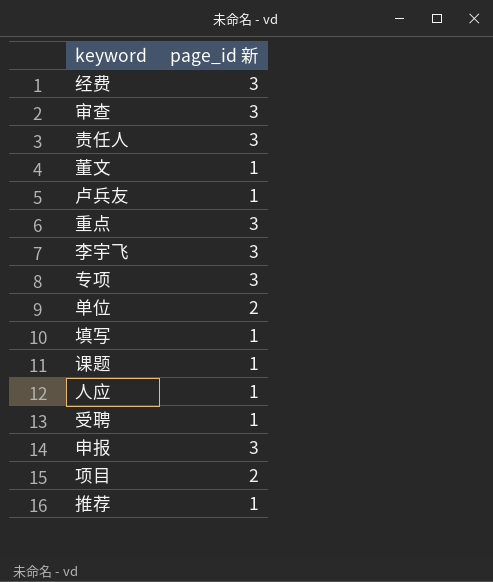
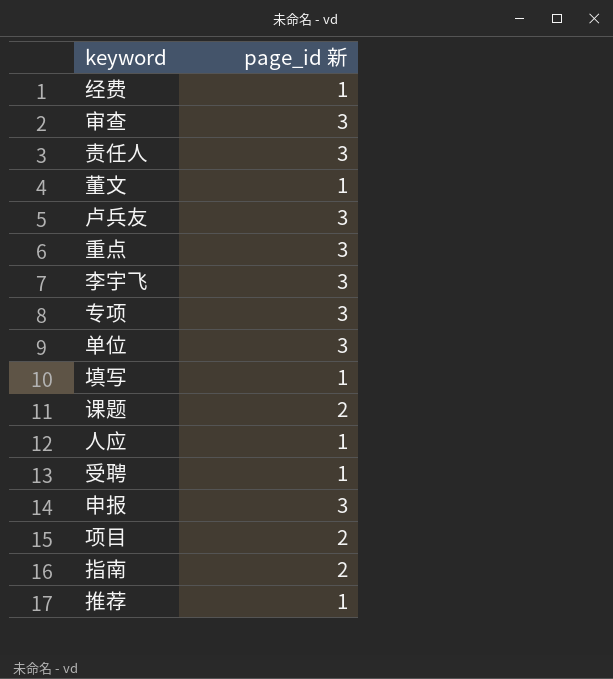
经费 | page_id 新: 3 -> 1
卢兵友 | page_id 新: 1 -> 3
单位 | page_id 新: 2 -> 3
课题 | page_id 新: 1 -> 2
row 指南: none -> 2

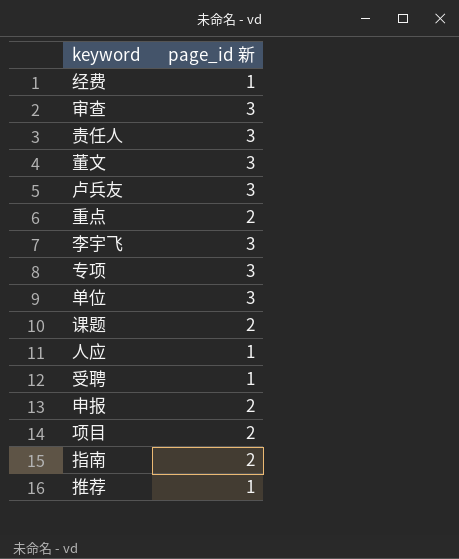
row 填写: 1 -> none
董文 | page_id 新: 1 -> 3
重点 | page_id 新: 3 -> 2
申报 | page_id 新: 3 -> 2

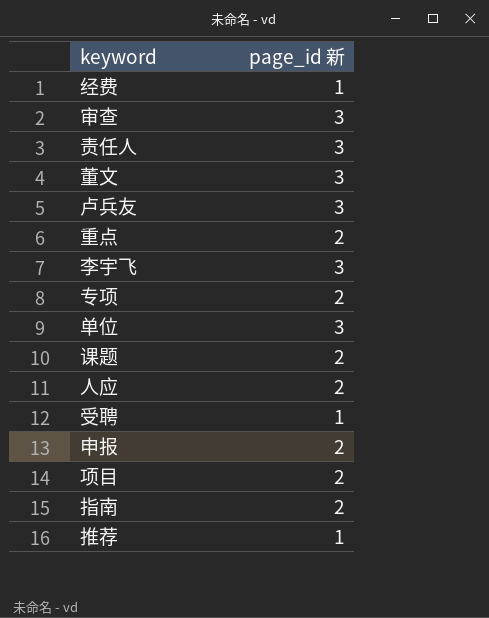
专项 | page_id 新: 3 -> 2
人应 | page_id 新: 1 -> 2

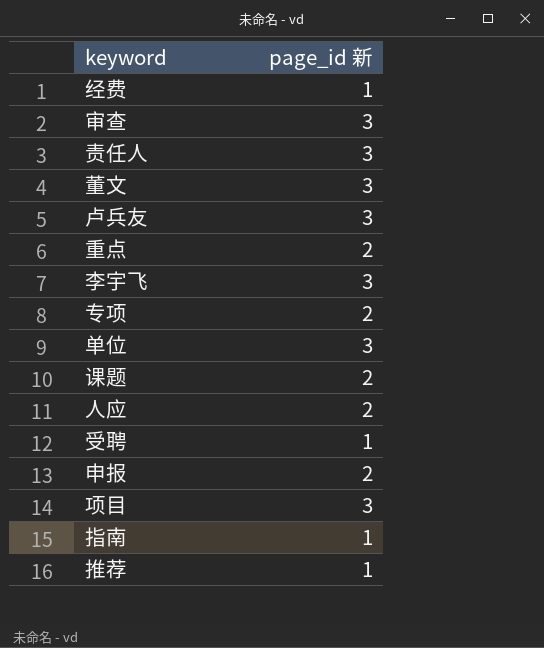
项目 | page_id 新: 2 -> 3
指南 | page_id 新: 2 -> 1

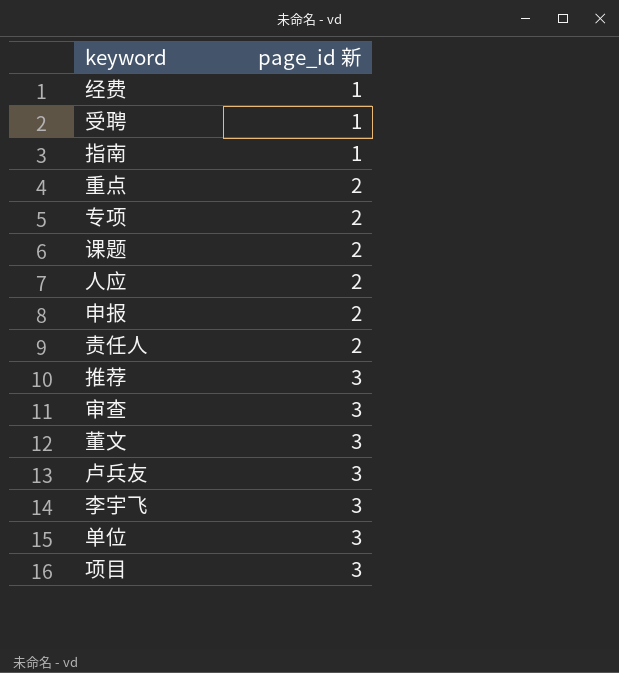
row order: none -> page_id 新 ascending
责任人 | page_id 新: 3 -> 2
推荐 | page_id 新: 1 -> 3

